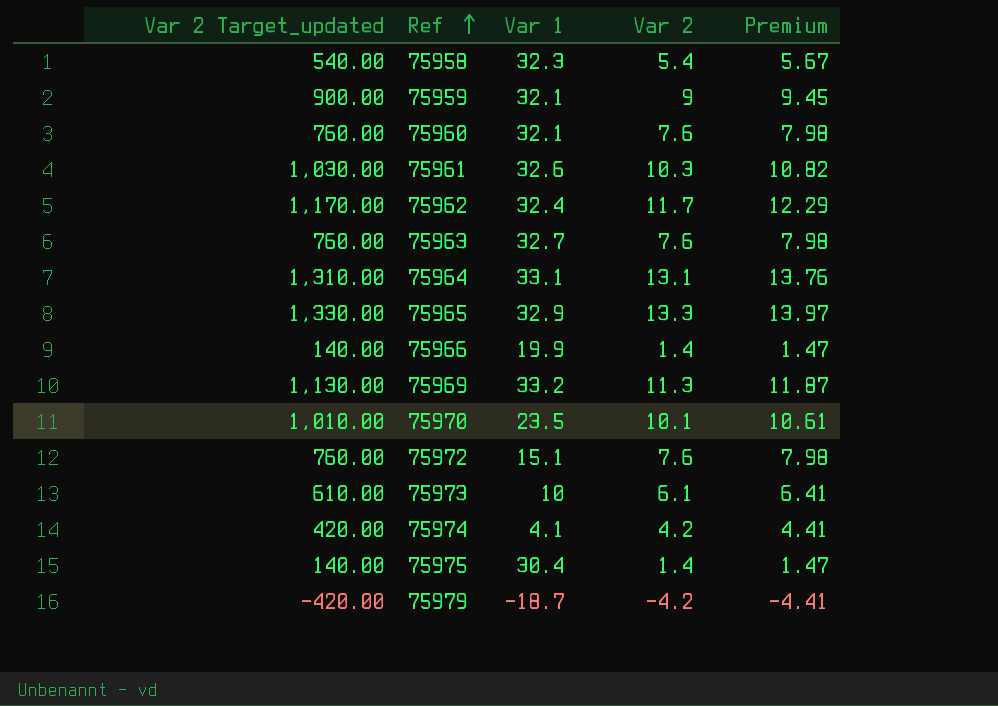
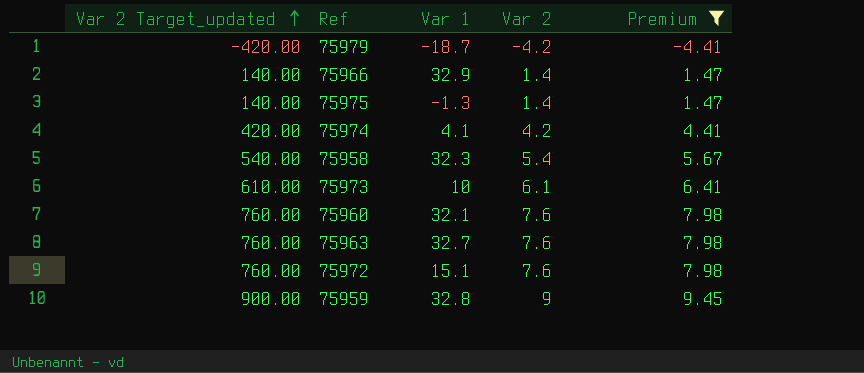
filter: none -> Premium <= 9.45
row order: Ref ascending -> Var 2 Target_updated ascending
75966 | Var 1: 19.9 -> 32.9
75975 | Var 1: 30.4 -> -1.3
75959 | Var 1: 32.1 -> 32.8

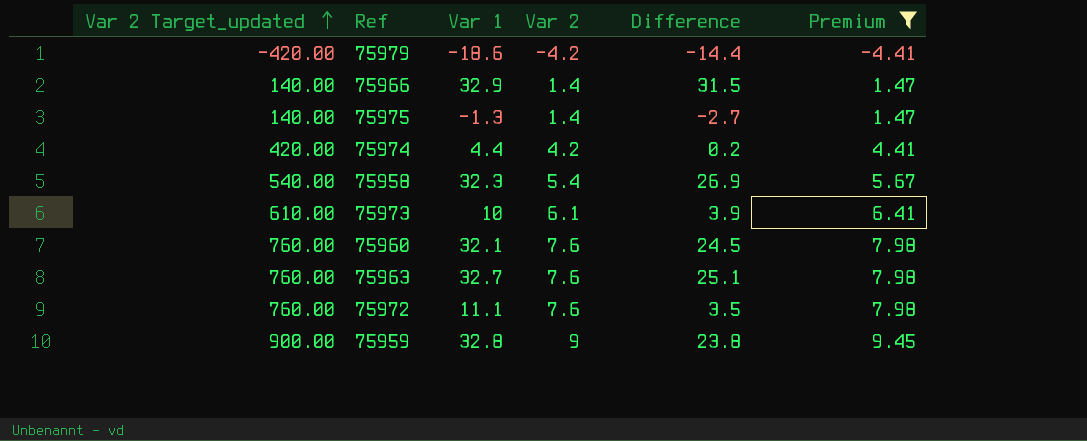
column Difference | formula: none -> [Var 1] - [Var 2]
75979 | Var 1: -18.7 -> -18.6
75974 | Var 1: 4.1 -> 4.4
75972 | Var 1: 15.1 -> 11.1

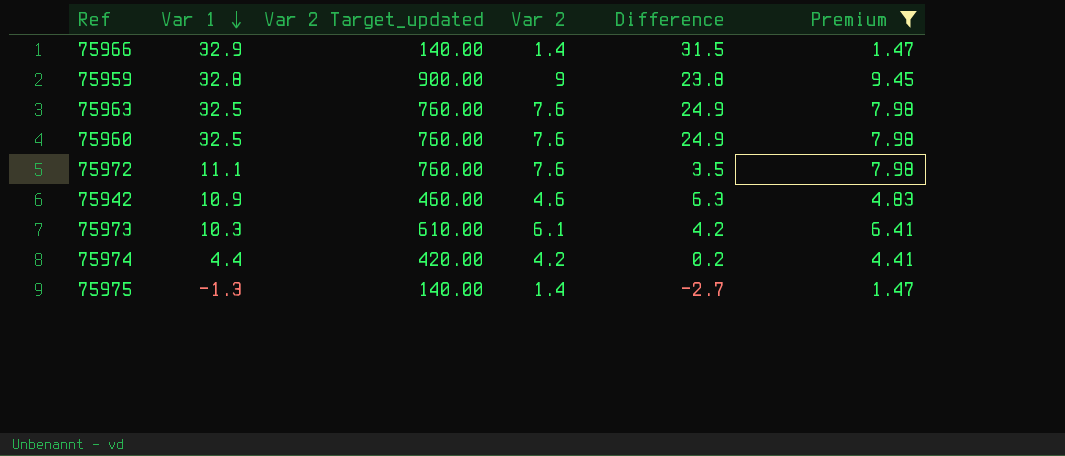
row order: Var 2 Target_updated ascending -> Var 1 descending
column Var 2 Target_updated | position: 1 -> 3
row 75979: -420.00 | -18.6 | -4.2 | -14.4 | -4.41 -> none
row 75958: 540.00 | 32.3 | 5.4 | 26.9 | 5.67 -> none
75963 | Var 1: 32.7 -> 32.5
75963 | Difference: 25.1 -> 24.9
75960 | Var 1: 32.1 -> 32.5
75960 | Difference: 24.5 -> 24.9
row 75942: none -> 10.9 | 460.00 | 4.6 | 6.3 | 4.83
75973 | Var 1: 10 -> 10.3
75973 | Difference: 3.9 -> 4.2

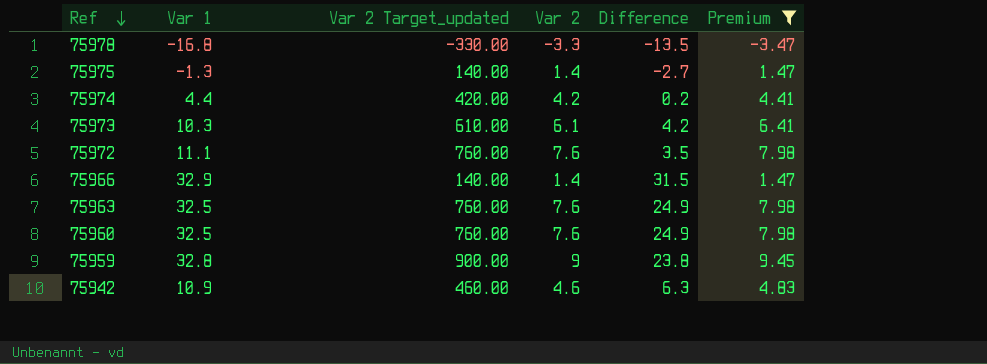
row order: Var 1 descending -> Ref descending
row 75978: none -> -16.8 | -330.00 | -3.3 | -13.5 | -3.47

